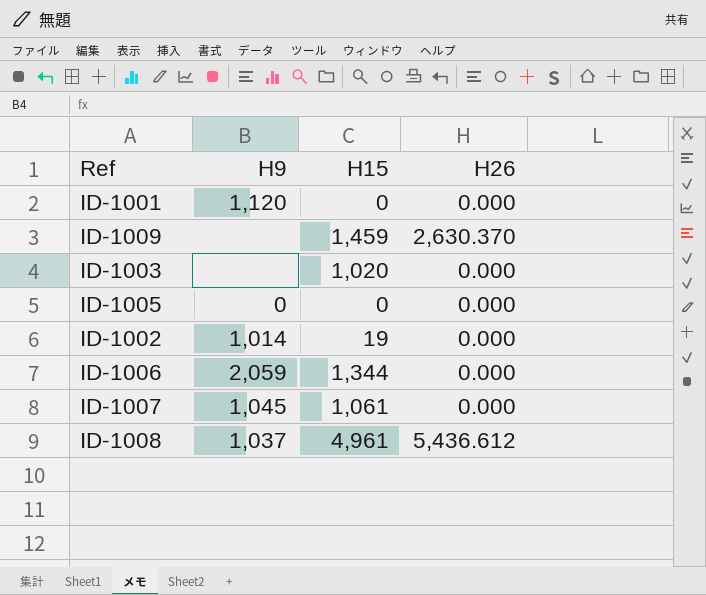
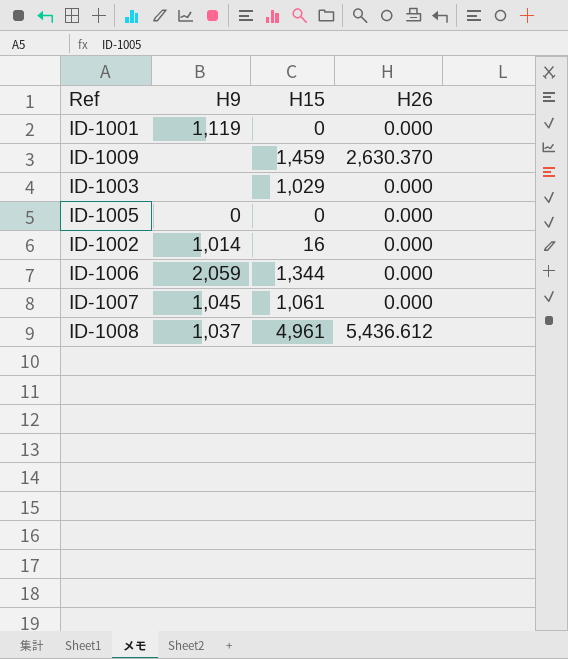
ID-1001 | H9: 1,120 -> 1,119
ID-1003 | H15: 1,020 -> 1,029
ID-1002 | H15: 19 -> 16

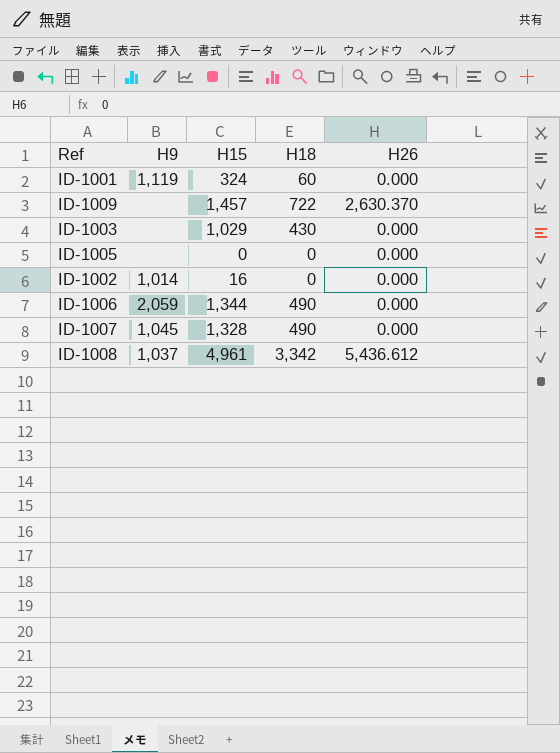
column H18 | position: none -> 4
ID-1001 | H15: 0 -> 324
ID-1009 | H15: 1,459 -> 1,457
ID-1005 | H9: 0 -> none
ID-1007 | H15: 1,061 -> 1,328

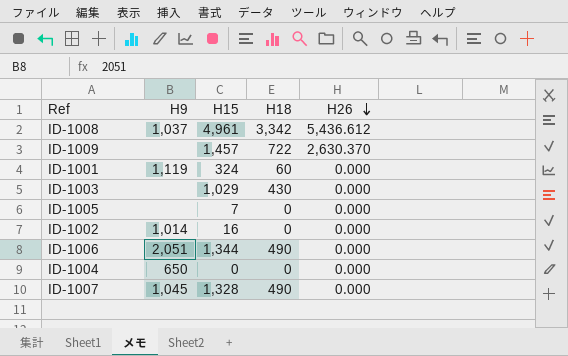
row order: none -> H26 descending
ID-1005 | H15: 0 -> 7
ID-1006 | H9: 2,059 -> 2,051
row ID-1004: none -> 650 | 0 | 0 | 0.000

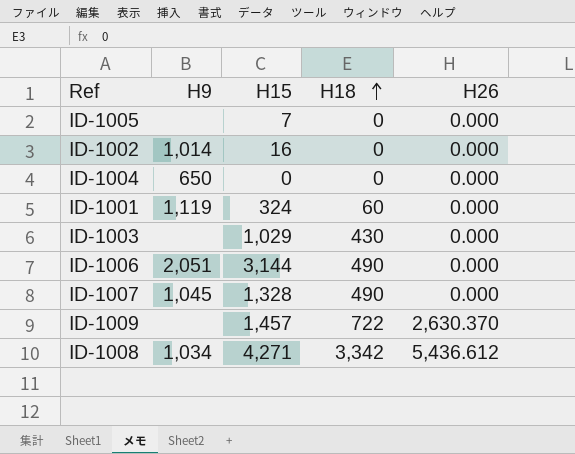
row order: H26 descending -> H18 ascending
ID-1006 | H15: 1,344 -> 3,144
ID-1008 | H9: 1,037 -> 1,034
ID-1008 | H15: 4,961 -> 4,271

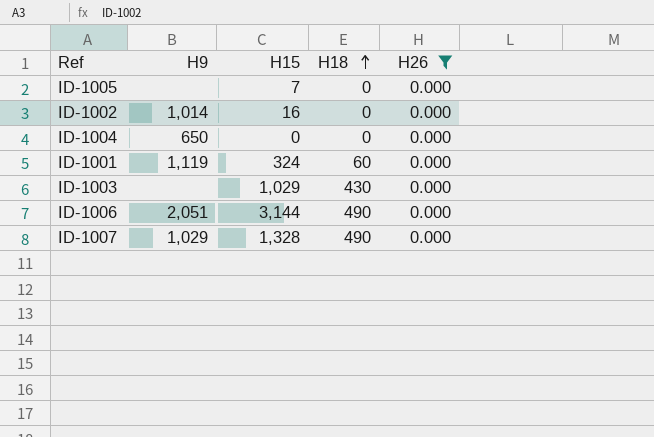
filter: none -> H26 = 0.000
ID-1007 | H9: 1,045 -> 1,029

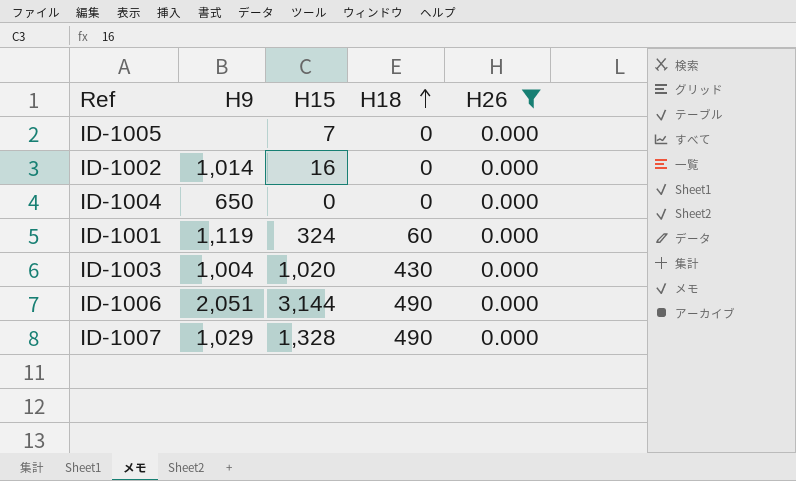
ID-1003 | H9: none -> 1,004
ID-1003 | H15: 1,029 -> 1,020

